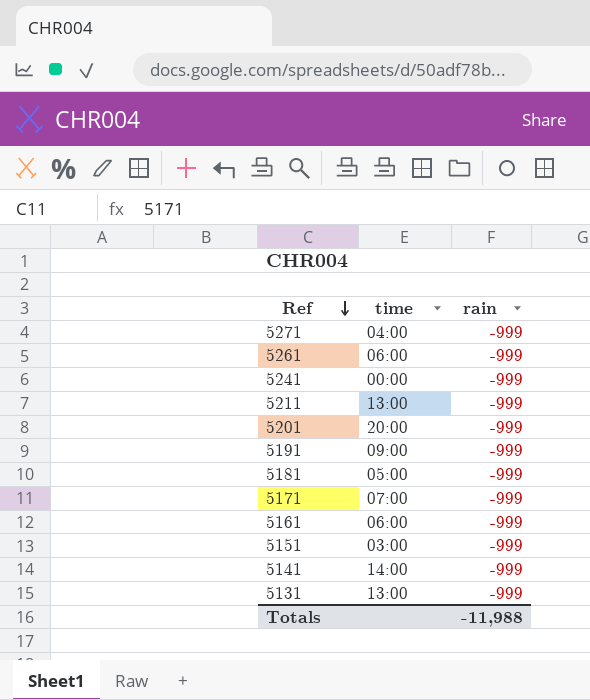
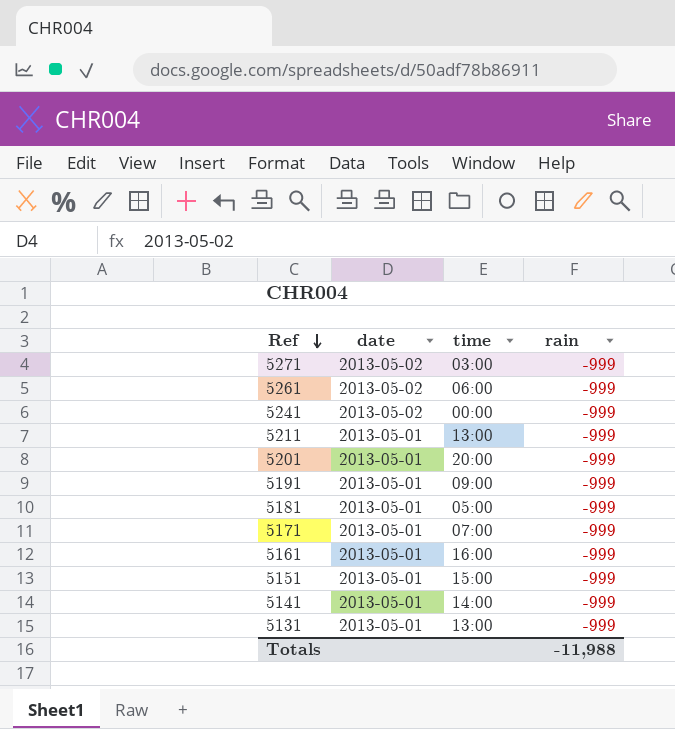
column date | position: none -> 2
5271 | time: 04:00 -> 03:00
5161 | time: 06:00 -> 16:00
5151 | time: 03:00 -> 15:00

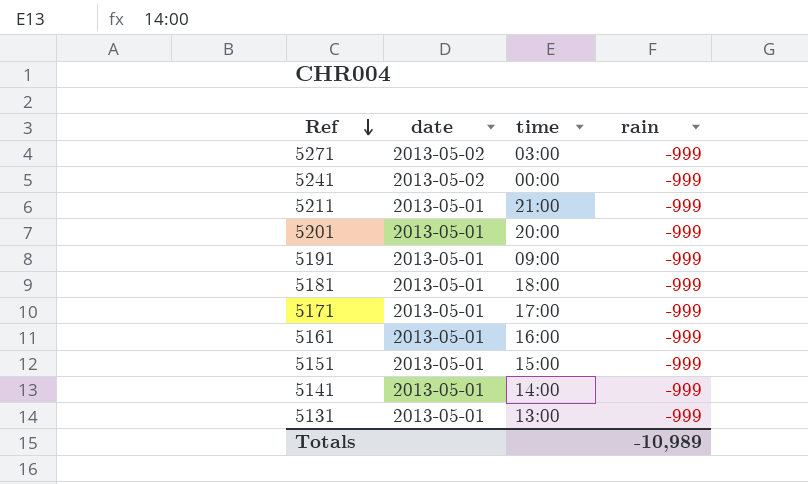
row 5261: 2013-05-02 | 06:00 | -999 -> none
5211 | time: 13:00 -> 21:00
5181 | time: 05:00 -> 18:00
5171 | time: 07:00 -> 17:00
Totals | rain: -11,988 -> -10,989

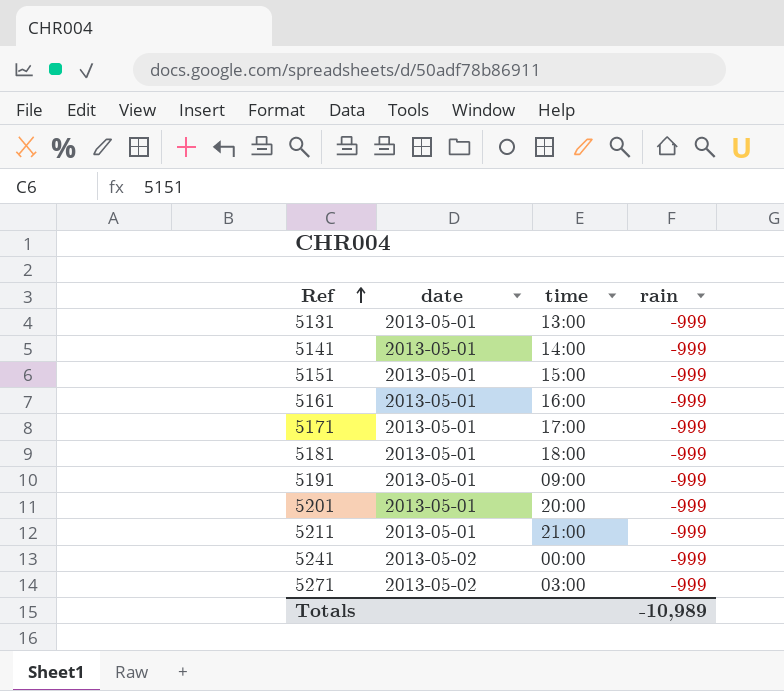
row order: Ref descending -> Ref ascending

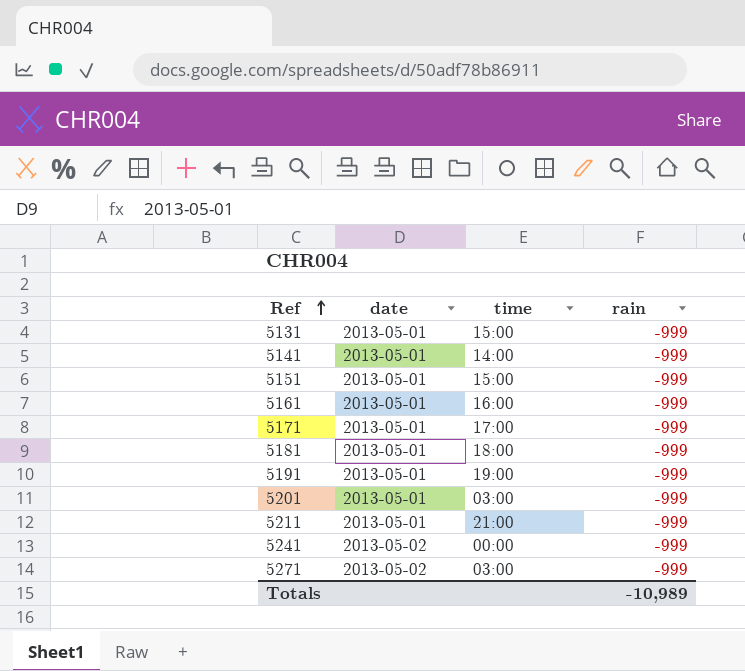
5131 | time: 13:00 -> 15:00
5191 | time: 09:00 -> 19:00
5201 | time: 20:00 -> 03:00

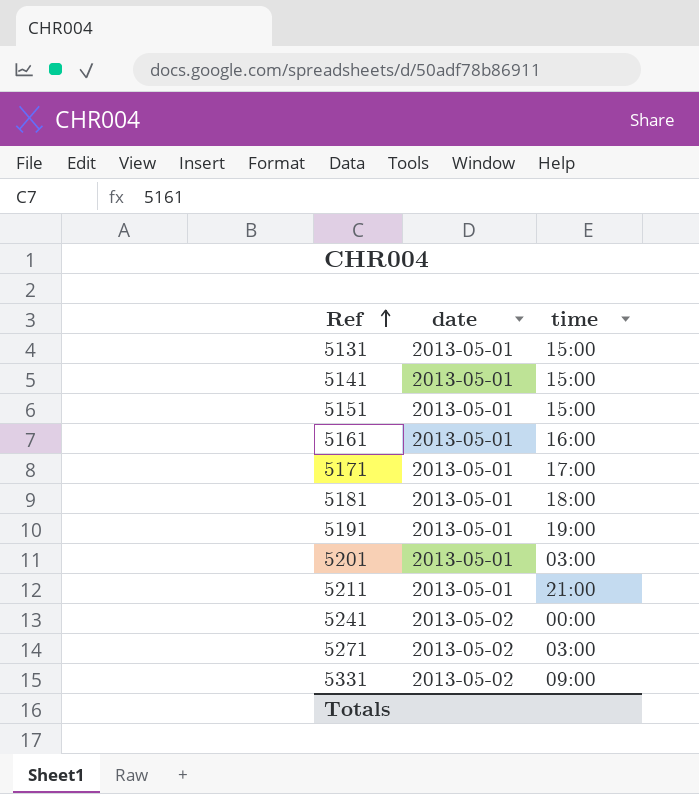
column rain | position: 4 -> none
5141 | time: 14:00 -> 15:00
row 5331: none -> 2013-05-02 | 09:00

